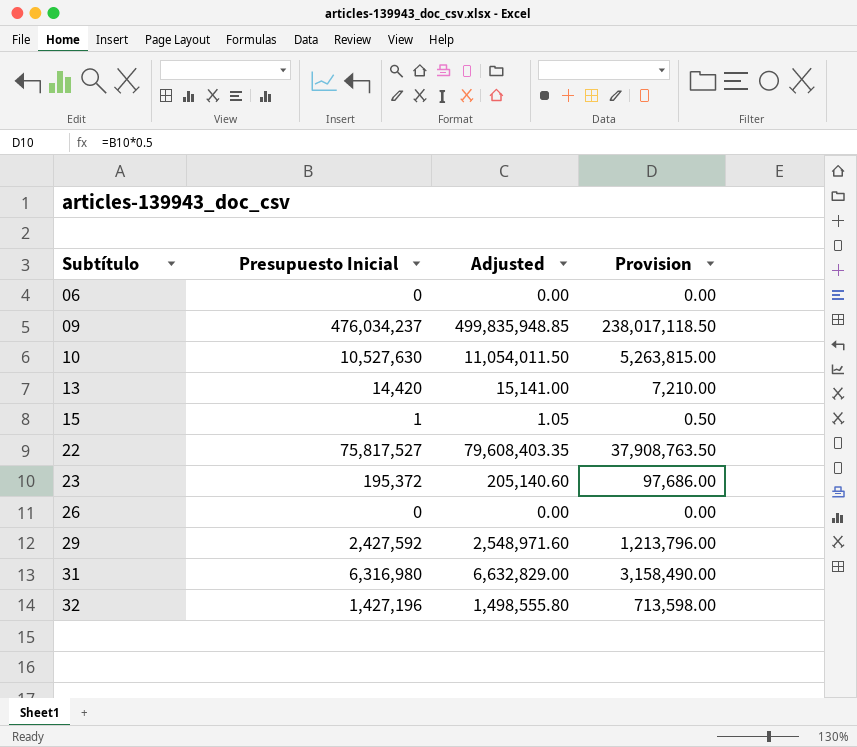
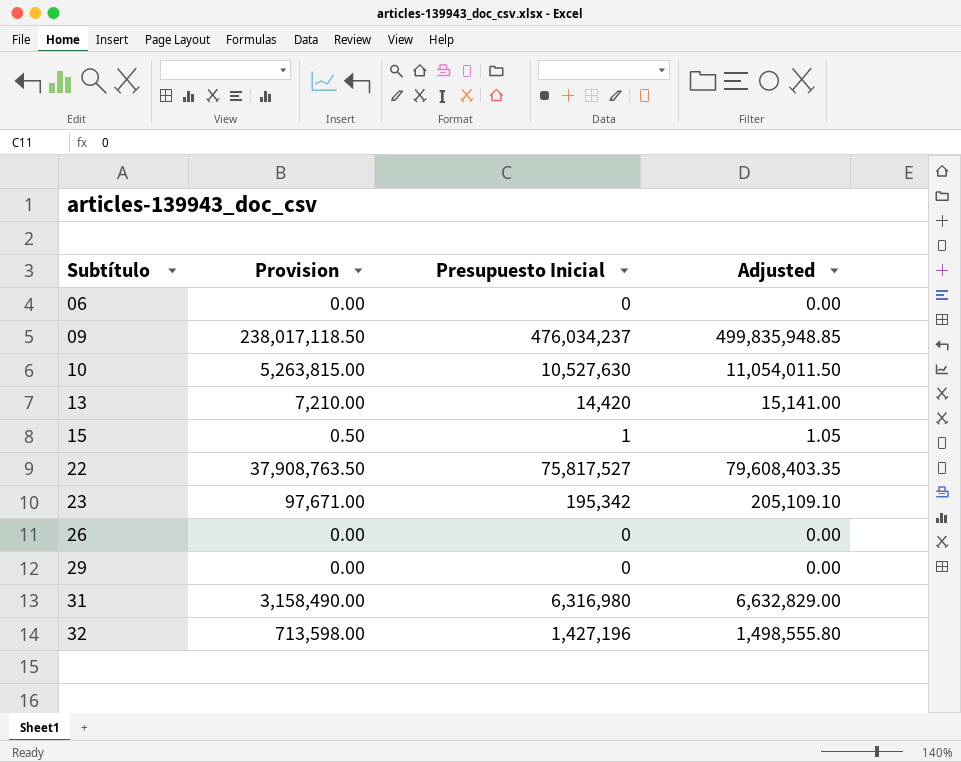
column Provision | position: 4 -> 2
23 | Provision: 97,686.00 -> 97,671.00
23 | Presupuesto Inicial: 195,372 -> 195,342
23 | Adjusted: 205,140.60 -> 205,109.10
29 | Provision: 1,213,796.00 -> 0.00
29 | Presupuesto Inicial: 2,427,592 -> 0
29 | Adjusted: 2,548,971.60 -> 0.00

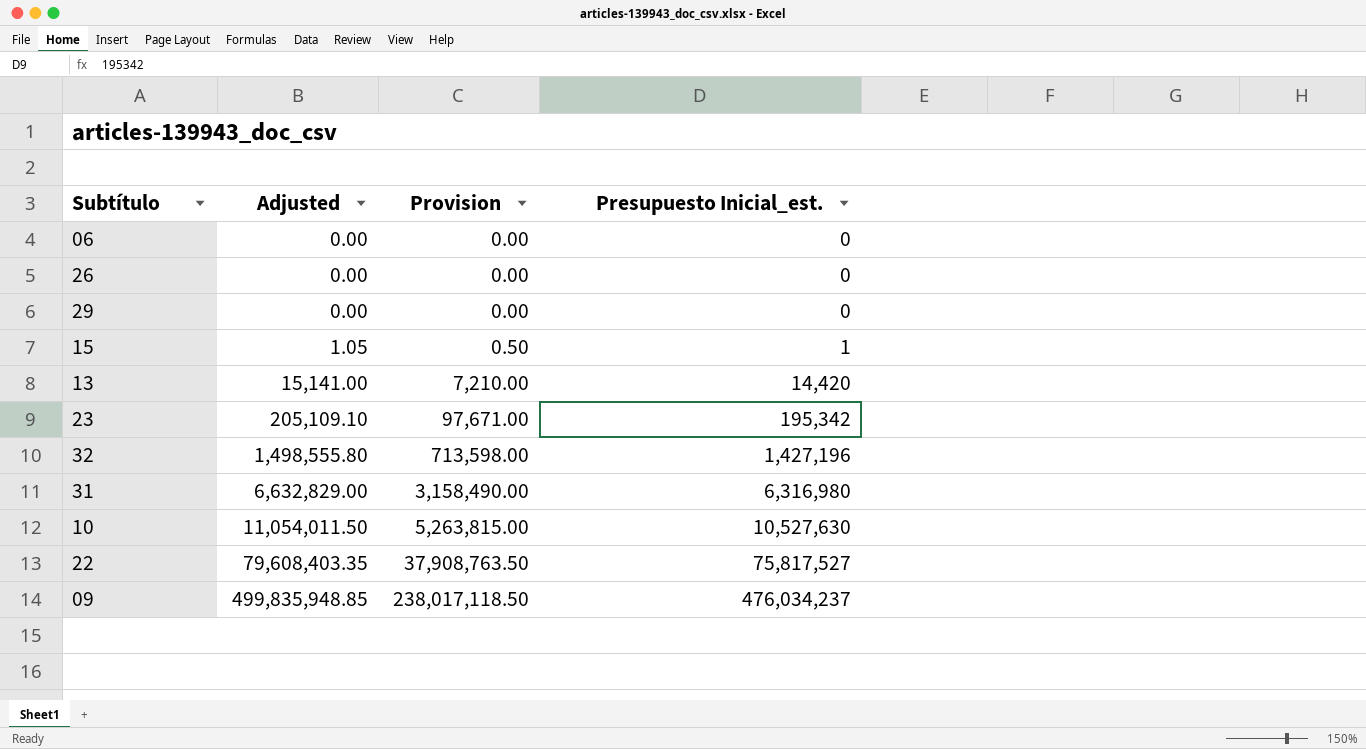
row order: Subtítulo ascending -> Adjusted ascending
column Adjusted | position: 4 -> 2
column name: Presupuesto Inicial -> Presupuesto Inicial_est.

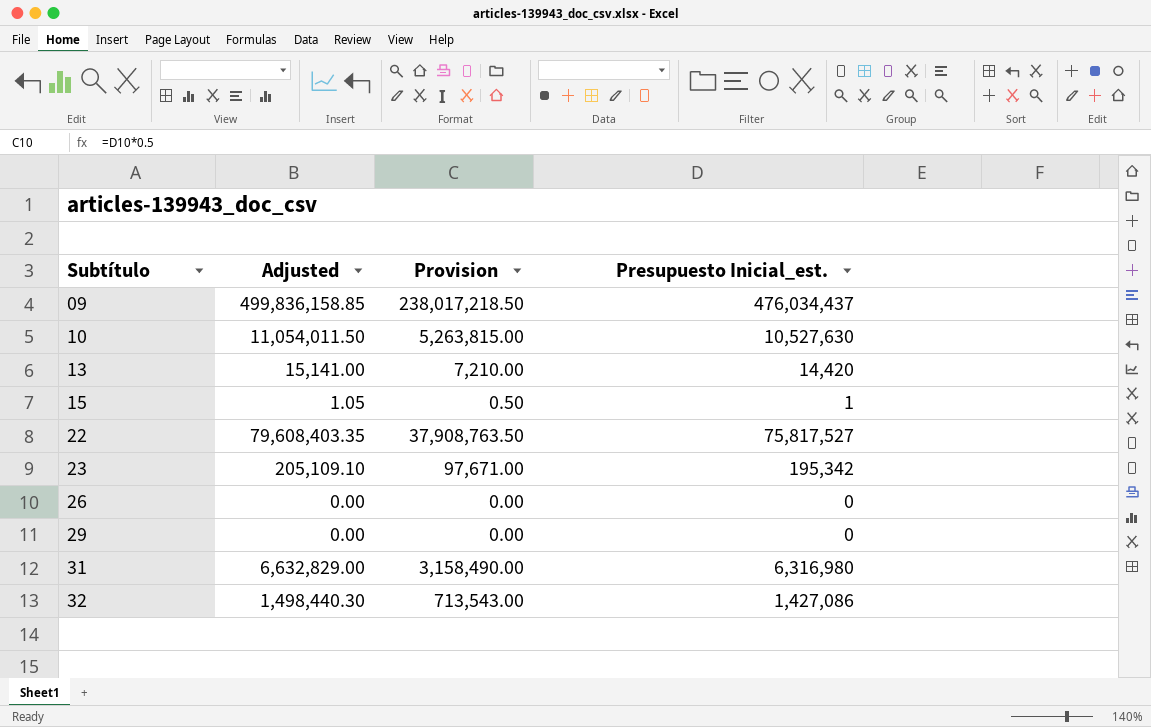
row order: Adjusted ascending -> Subtítulo ascending
row 06: 0.00 | 0.00 | 0 -> none
09 | Adjusted: 499,835,948.85 -> 499,836,158.85
09 | Provision: 238,017,118.50 -> 238,017,218.50
09 | Presupuesto Inicial_est.: 476,034,237 -> 476,034,437
32 | Adjusted: 1,498,555.80 -> 1,498,440.30
32 | Provision: 713,598.00 -> 713,543.00
32 | Presupuesto Inicial_est.: 1,427,196 -> 1,427,086

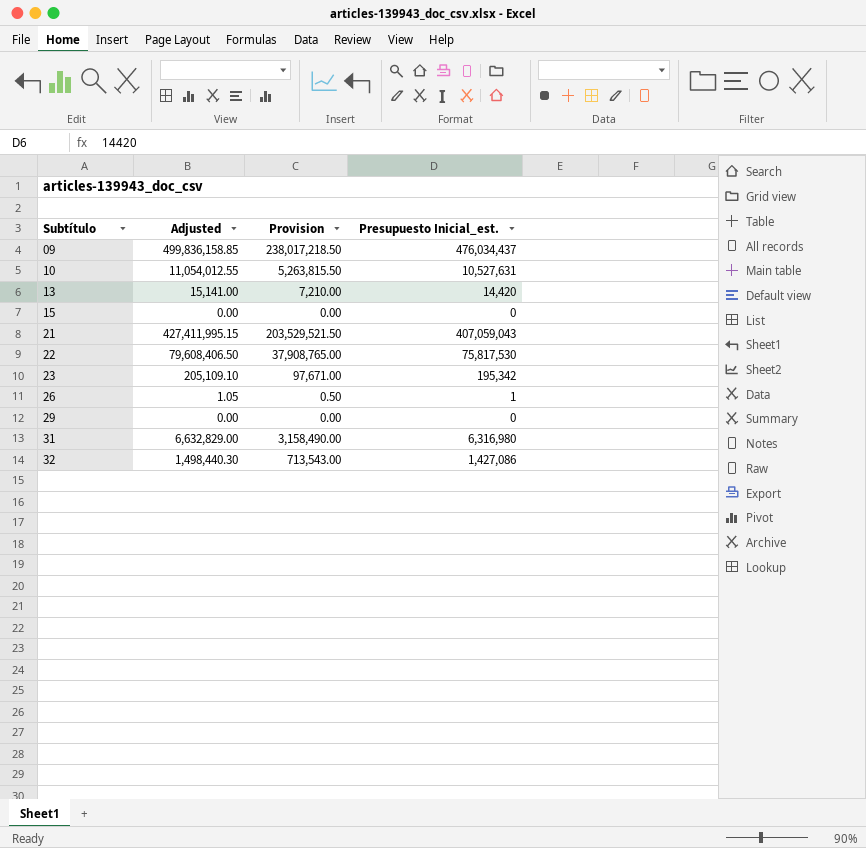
10 | Adjusted: 11,054,011.50 -> 11,054,012.55
10 | Provision: 5,263,815.00 -> 5,263,815.50
10 | Presupuesto Inicial_est.: 10,527,630 -> 10,527,631
15 | Adjusted: 1.05 -> 0.00
15 | Provision: 0.50 -> 0.00
15 | Presupuesto Inicial_est.: 1 -> 0
row 21: none -> 427,411,995.15 | 203,529,521.50 | 407,059,043
22 | Adjusted: 79,608,403.35 -> 79,608,406.50
22 | Provision: 37,908,763.50 -> 37,908,765.00
22 | Presupuesto Inicial_est.: 75,817,527 -> 75,817,530
26 | Adjusted: 0.00 -> 1.05
26 | Provision: 0.00 -> 0.50
26 | Presupuesto Inicial_est.: 0 -> 1

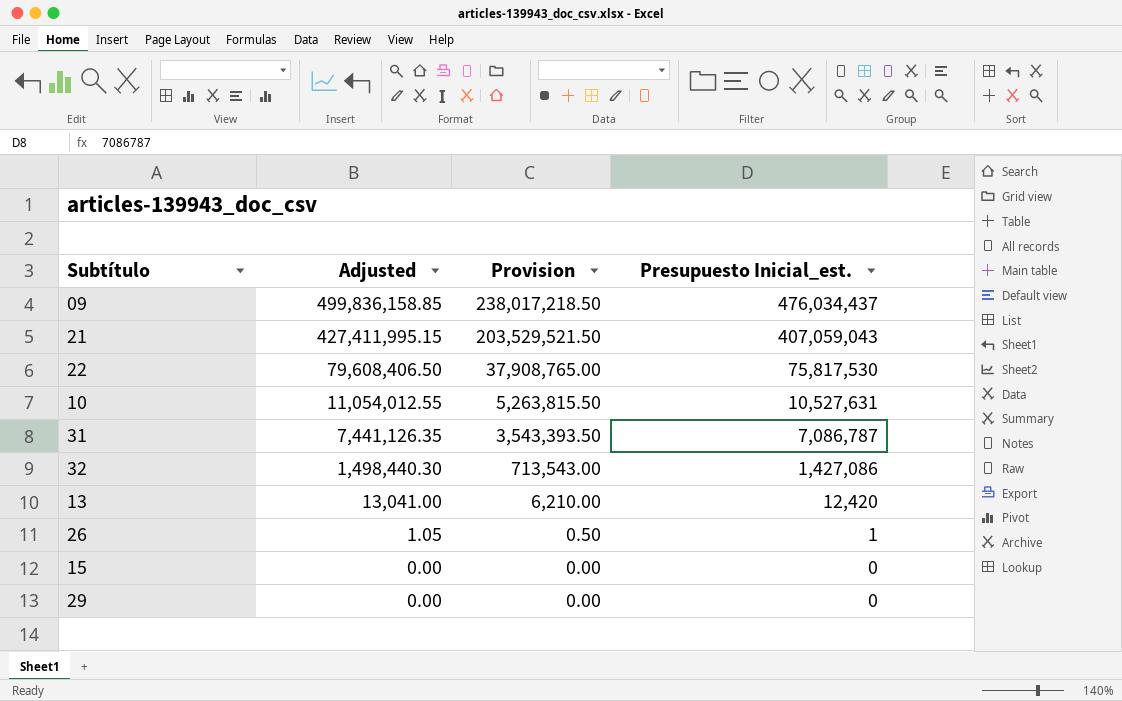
row order: Subtítulo ascending -> Adjusted descending
row 23: 205,109.10 | 97,671.00 | 195,342 -> none
31 | Adjusted: 6,632,829.00 -> 7,441,126.35
31 | Provision: 3,158,490.00 -> 3,543,393.50
31 | Presupuesto Inicial_est.: 6,316,980 -> 7,086,787
13 | Adjusted: 15,141.00 -> 13,041.00
13 | Provision: 7,210.00 -> 6,210.00
13 | Presupuesto Inicial_est.: 14,420 -> 12,420

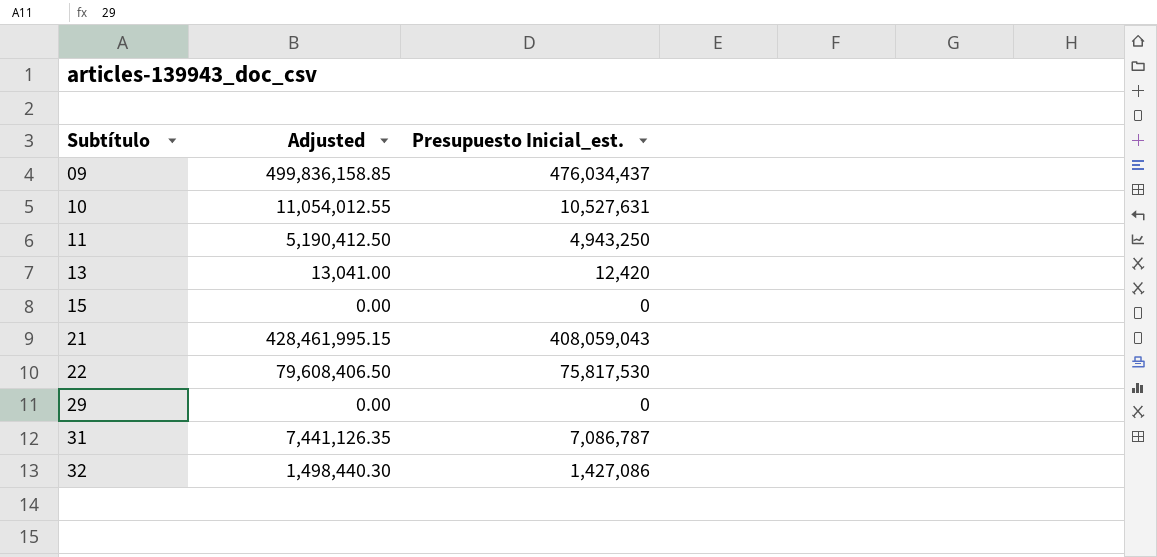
row order: Adjusted descending -> Subtítulo ascending
column Provision | formula: [Presupuesto Inicial_est.] * 0.5 -> none
row 26: 1.05 | 0.50 | 1 -> none
row 11: none -> 5,190,412.50 | 4,943,250
21 | Adjusted: 427,411,995.15 -> 428,461,995.15
21 | Presupuesto Inicial_est.: 407,059,043 -> 408,059,043

